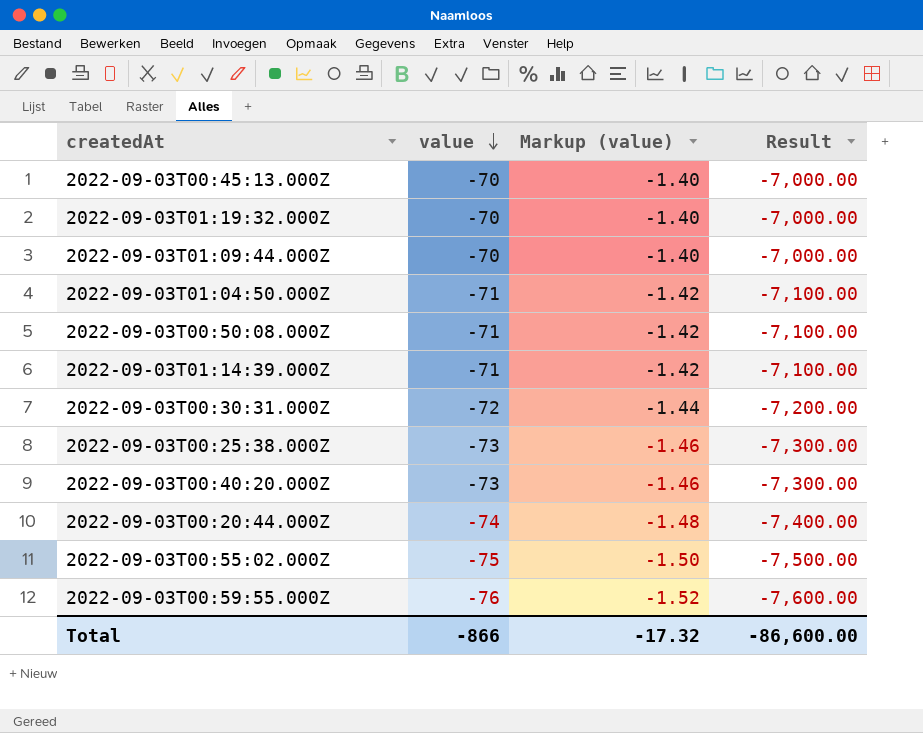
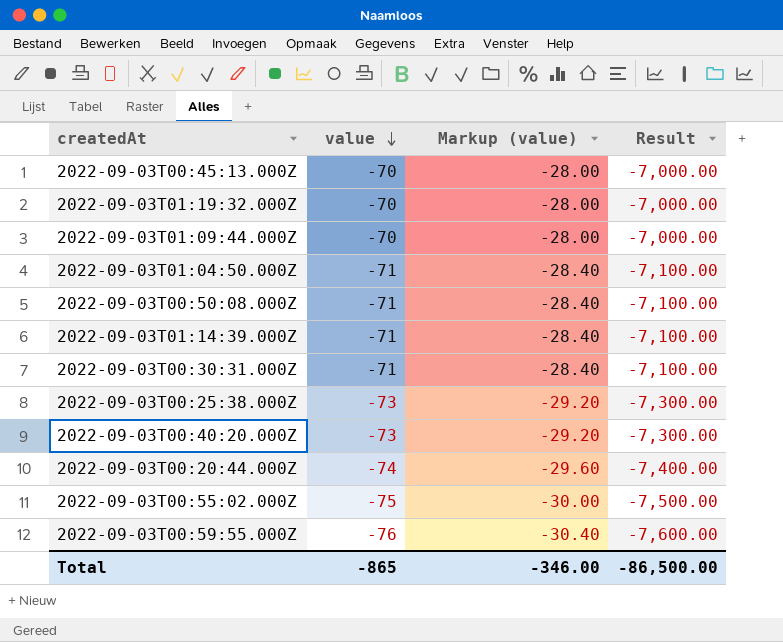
column Markup (value) | formula: [value] * 0.02 -> [value] * 0.4
2022-09-03T00:30:31.000Z | value: -72 -> -71
2022-09-03T00:30:31.000Z | Result: -7,200.00 -> -7,100.00
Total | value: -866 -> -865
Total | Markup (value): -17.32 -> -346.00
Total | Result: -86,600.00 -> -86,500.00

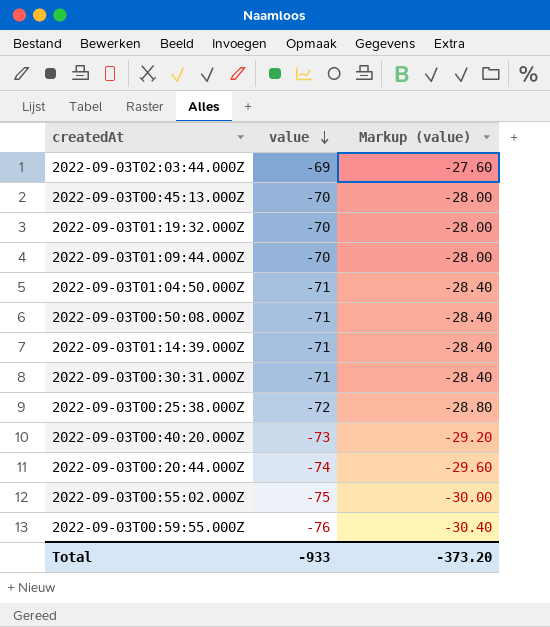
column Result | formula: [value] * 100 -> none
row 2022-09-03T02:03:44.000Z: none -> -69 | -27.60
2022-09-03T00:25:38.000Z | value: -73 -> -72
2022-09-03T00:25:38.000Z | Markup (value): -29.20 -> -28.80
Total | value: -865 -> -933
Total | Markup (value): -346.00 -> -373.20

